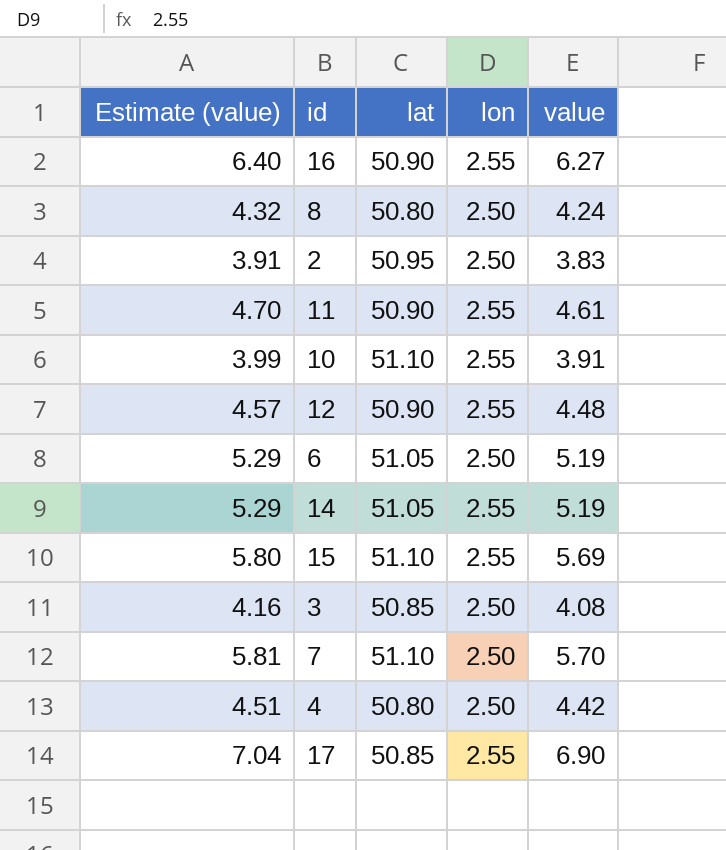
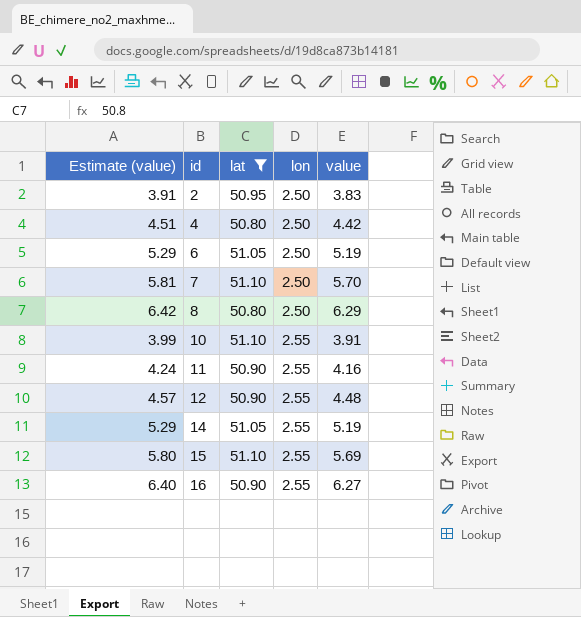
filter: none -> lat != 50.85
row order: none -> id ascending
8 | Estimate (value): 4.32 -> 6.42
8 | value: 4.24 -> 6.29
11 | Estimate (value): 4.70 -> 4.24
11 | value: 4.61 -> 4.16

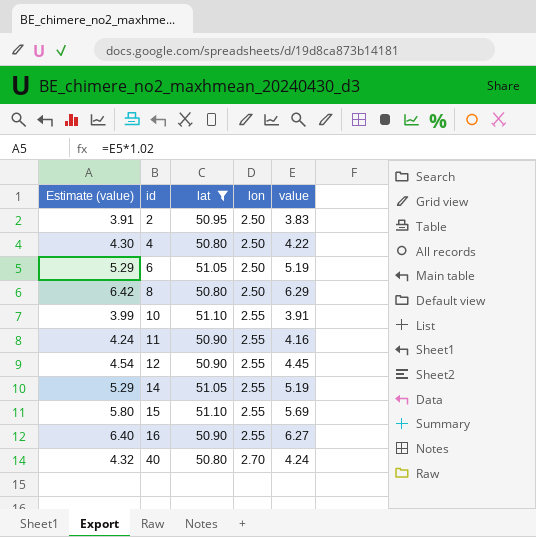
row 7: 5.81 | 51.10 | 2.50 | 5.70 -> none
4 | Estimate (value): 4.51 -> 4.30
4 | value: 4.42 -> 4.22
12 | Estimate (value): 4.57 -> 4.54
12 | value: 4.48 -> 4.45
row 40: none -> 4.32 | 50.80 | 2.70 | 4.24

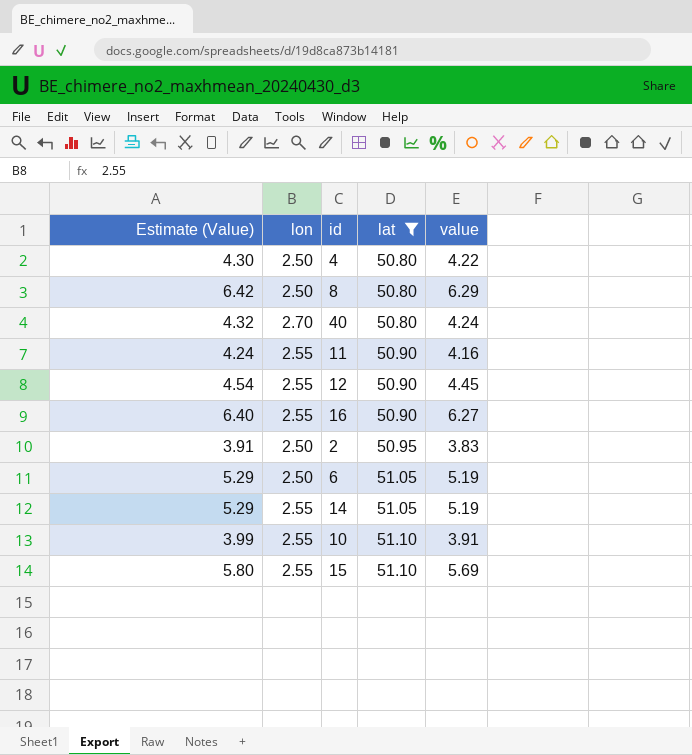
row order: id ascending -> lat ascending
column name: Estimate (value) -> Estimate (Value)
column lon | position: 4 -> 2

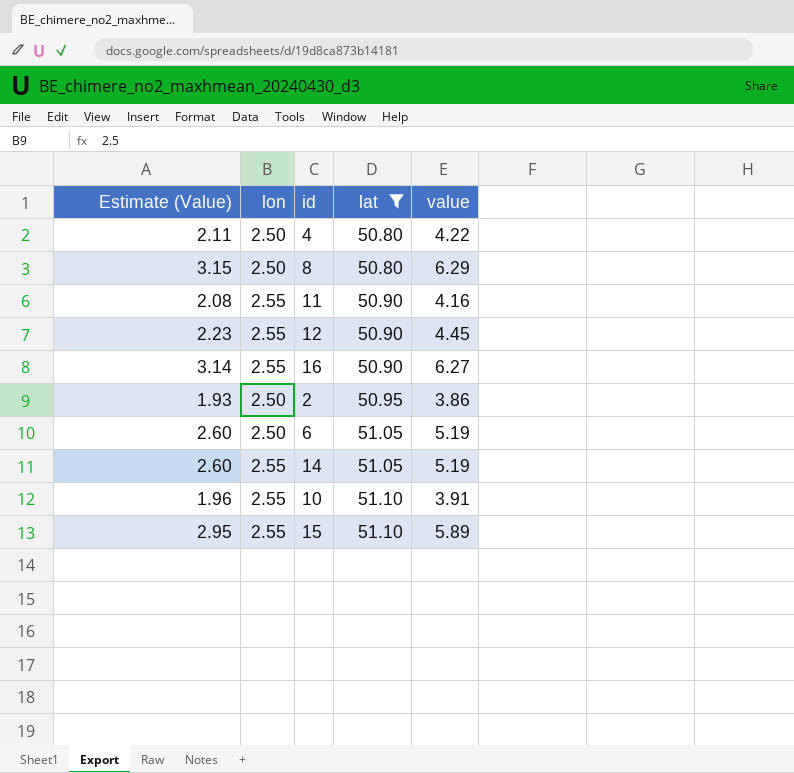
column Estimate (Value) | formula: [value] * 1.02 -> [value] * 0.5
row 40: 4.32 | 2.70 | 50.80 | 4.24 -> none
2 | value: 3.83 -> 3.86
15 | value: 5.69 -> 5.89

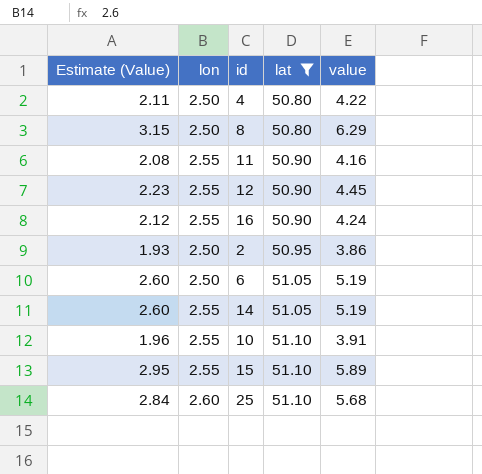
16 | Estimate (Value): 3.14 -> 2.12
16 | value: 6.27 -> 4.24
row 25: none -> 2.84 | 2.60 | 51.10 | 5.68

